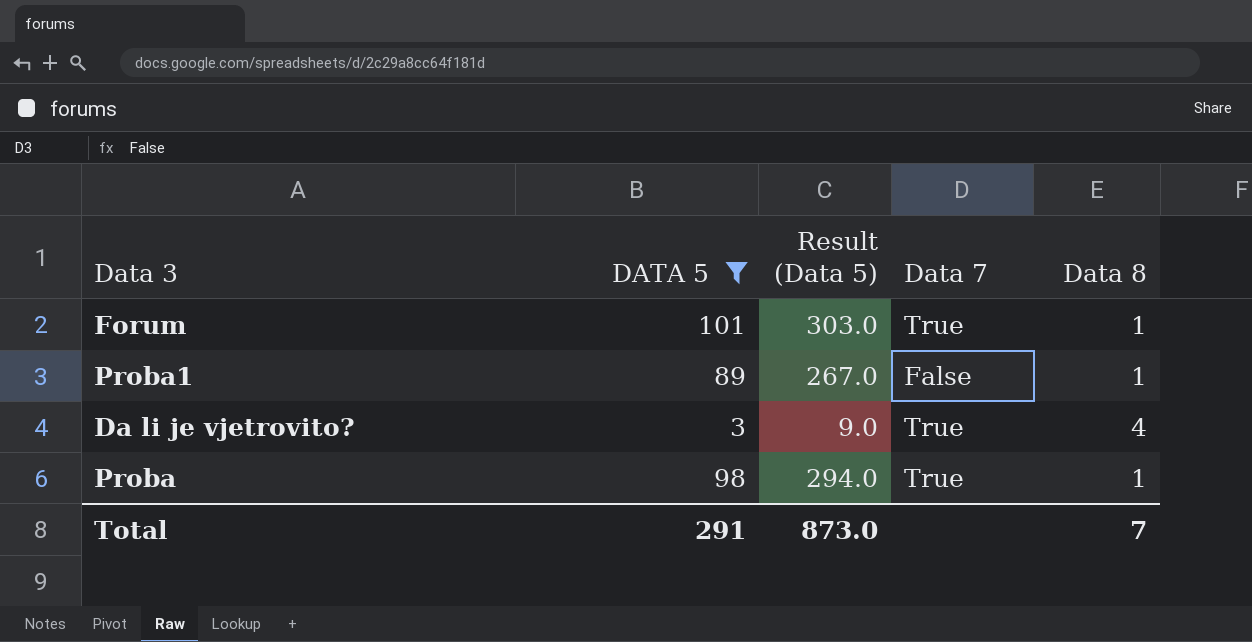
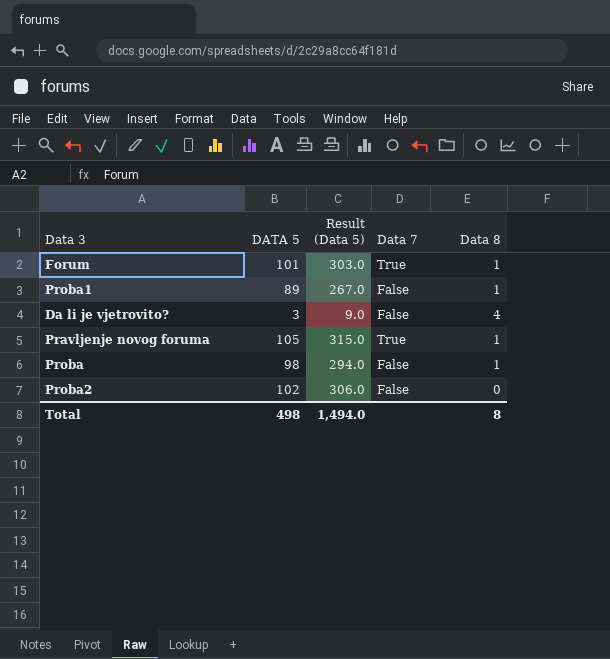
filter: DATA 5 <= 101 -> none
Da li je vjetrovito? | Data 7: True -> False
Proba | Data 7: True -> False
Total | DATA 5: 291 -> 498
Total | Result (Data 5): 873.0 -> 1,494.0
Total | Data 8: 7 -> 8

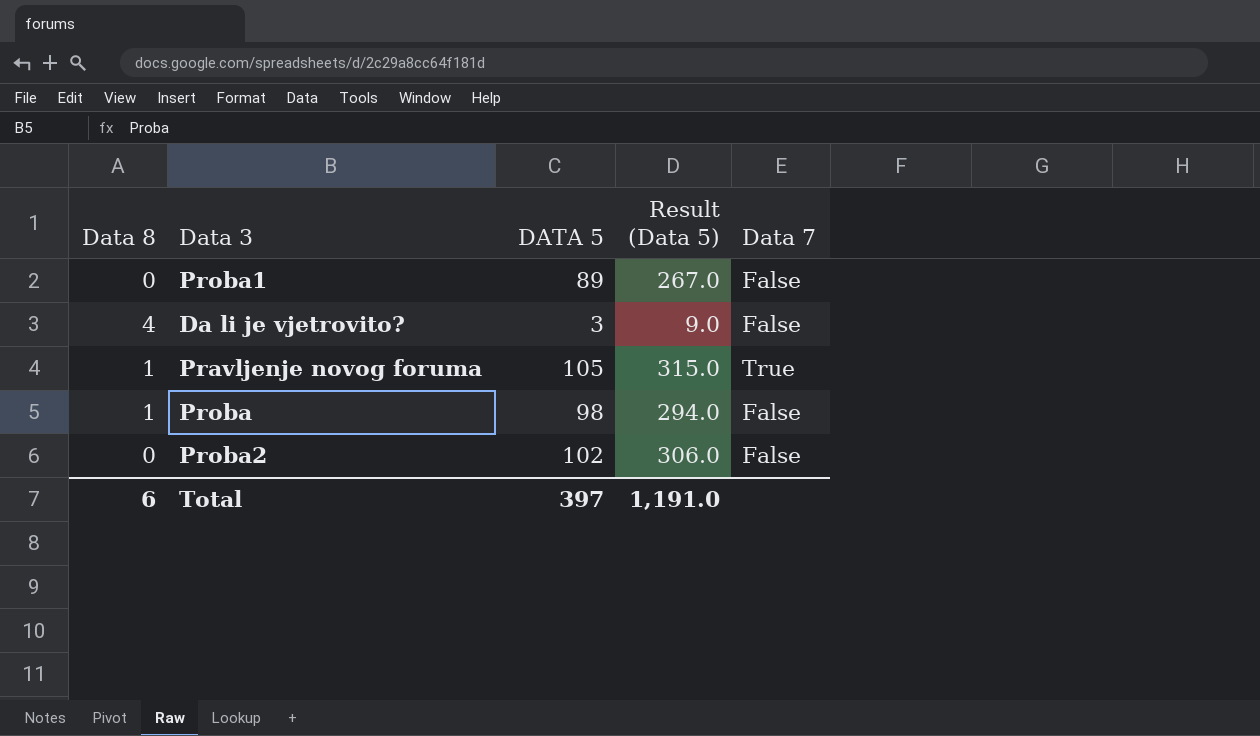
column Data 8 | position: 5 -> 1
row Forum: 101 | 303.0 | True | 1 -> none
Proba1 | Data 8: 1 -> 0
Total | Data 8: 8 -> 6
Total | DATA 5: 498 -> 397
Total | Result (Data 5): 1,494.0 -> 1,191.0

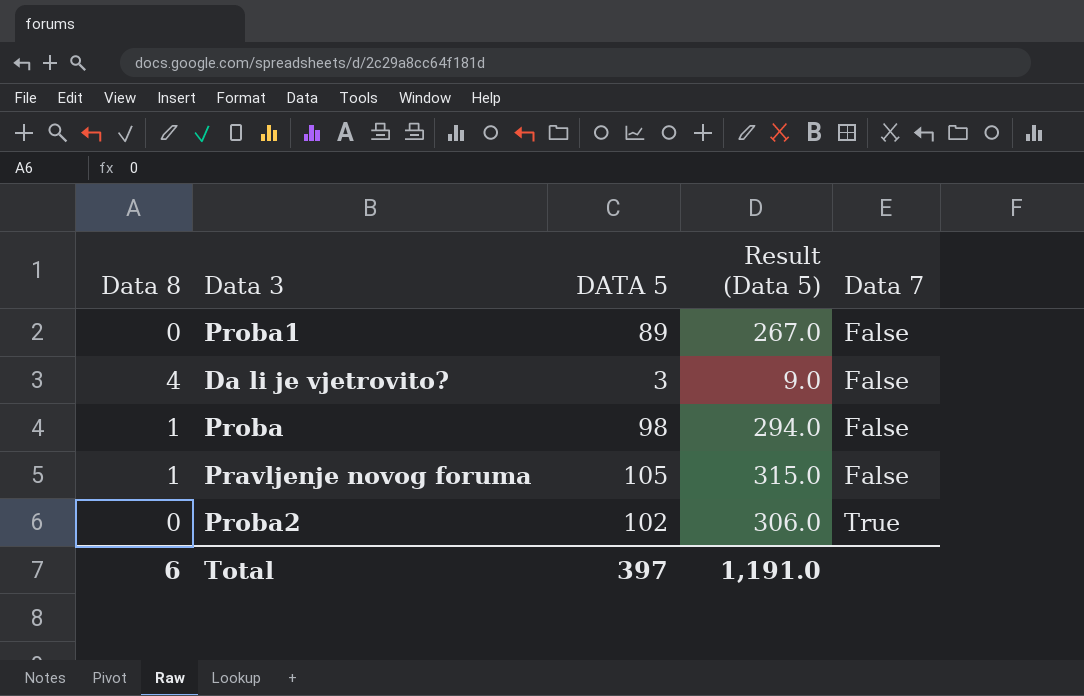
row order: none -> Data 7 ascending
Pravljenje novog foruma | Data 7: True -> False
Proba2 | Data 7: False -> True

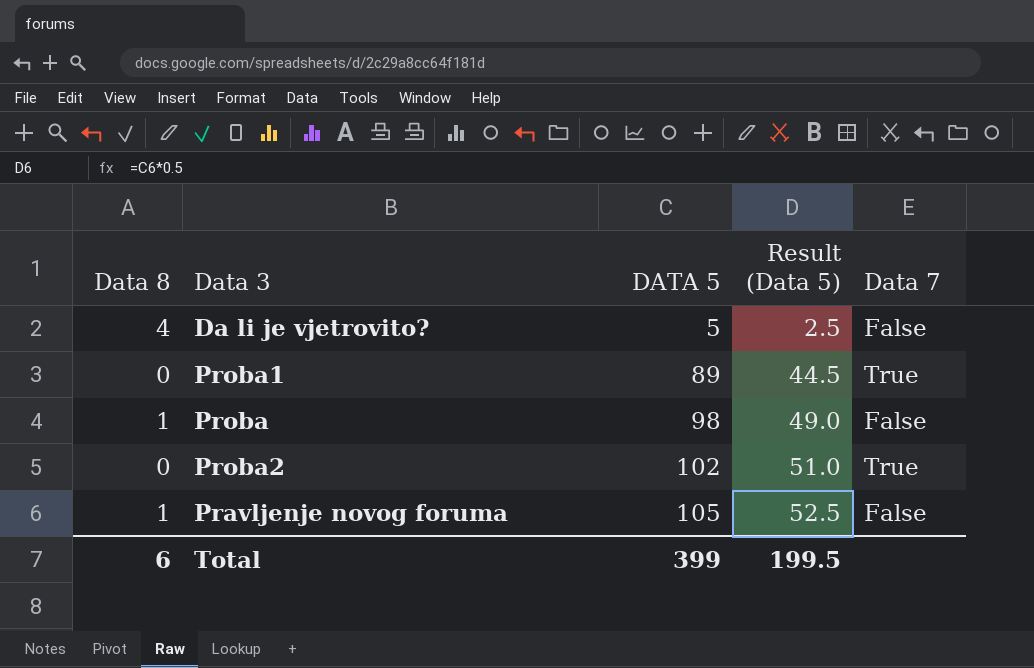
row order: Data 7 ascending -> DATA 5 ascending
column Result (Data 5) | formula: [DATA 5] * 3 -> [DATA 5] * 0.5
Da li je vjetrovito? | DATA 5: 3 -> 5
Proba1 | Data 7: False -> True
Total | DATA 5: 397 -> 399
Total | Result (Data 5): 1,191.0 -> 199.5

